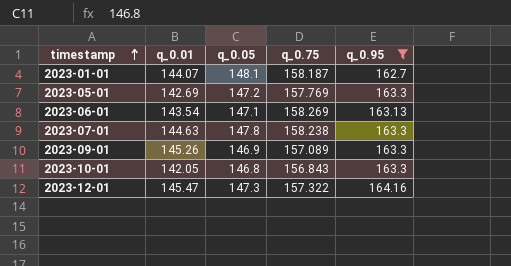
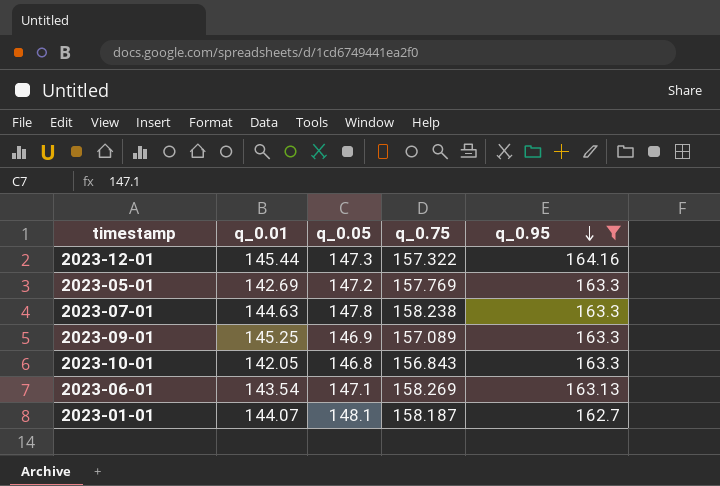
row order: timestamp ascending -> q_0.95 descending
2023-12-01 | q_0.01: 145.47 -> 145.44
2023-09-01 | q_0.01: 145.26 -> 145.25

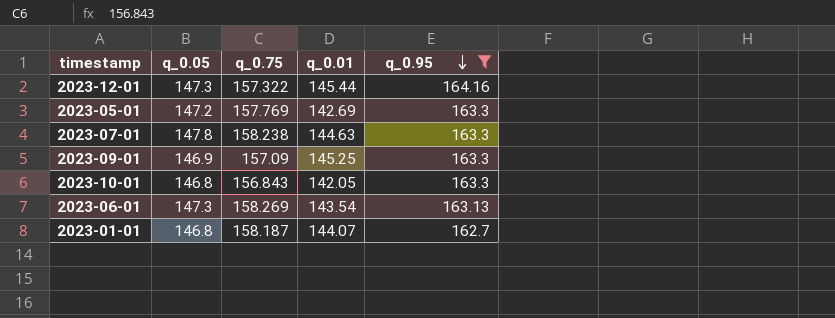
column q_0.01 | position: 2 -> 4
2023-09-01 | q_0.75: 157.089 -> 157.09
2023-06-01 | q_0.05: 147.1 -> 147.3
2023-01-01 | q_0.05: 148.1 -> 146.8

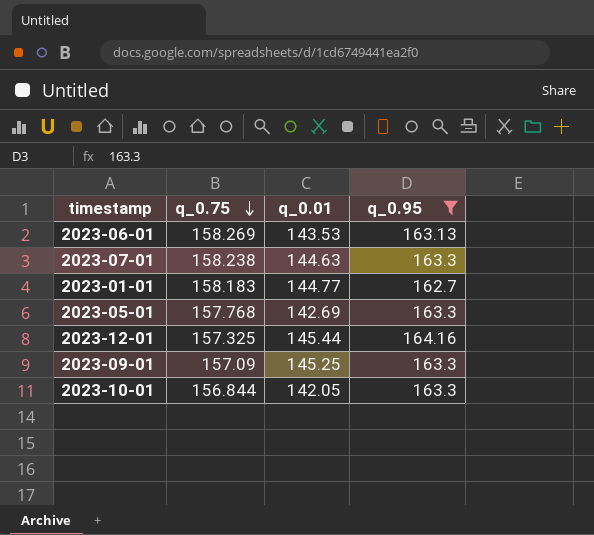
row order: q_0.95 descending -> q_0.75 descending
column q_0.05 | position: 2 -> none
2023-06-01 | q_0.01: 143.54 -> 143.53
2023-01-01 | q_0.75: 158.187 -> 158.183
2023-01-01 | q_0.01: 144.07 -> 144.77
2023-05-01 | q_0.75: 157.769 -> 157.768
2023-12-01 | q_0.75: 157.322 -> 157.325
2023-10-01 | q_0.75: 156.843 -> 156.844

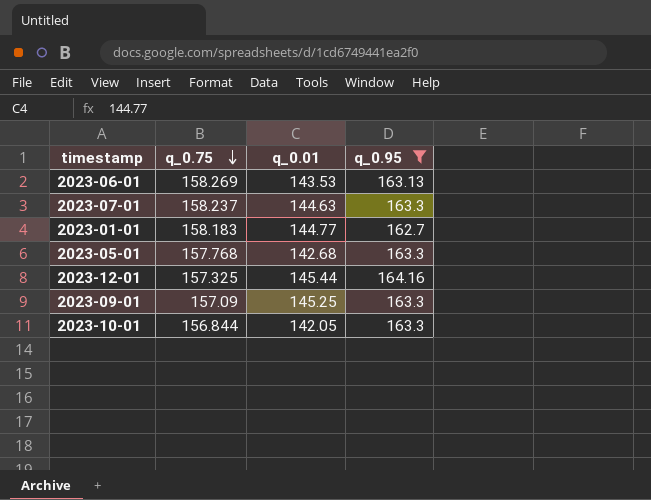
2023-07-01 | q_0.75: 158.238 -> 158.237
2023-05-01 | q_0.01: 142.69 -> 142.68

